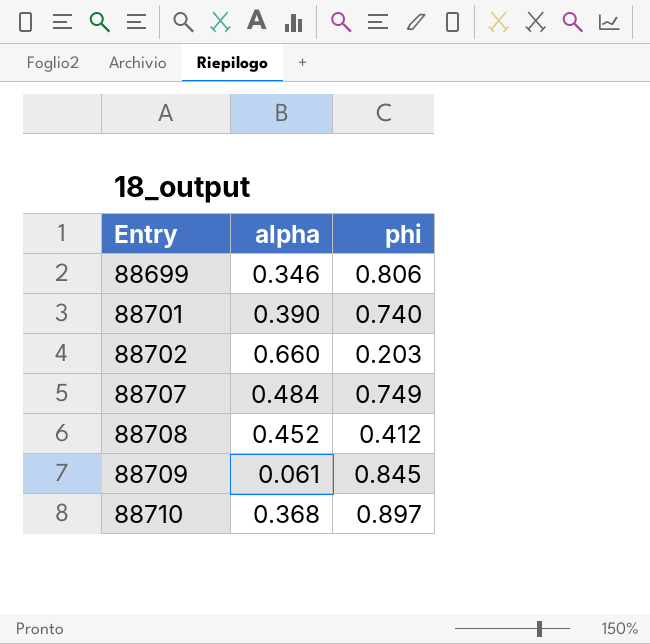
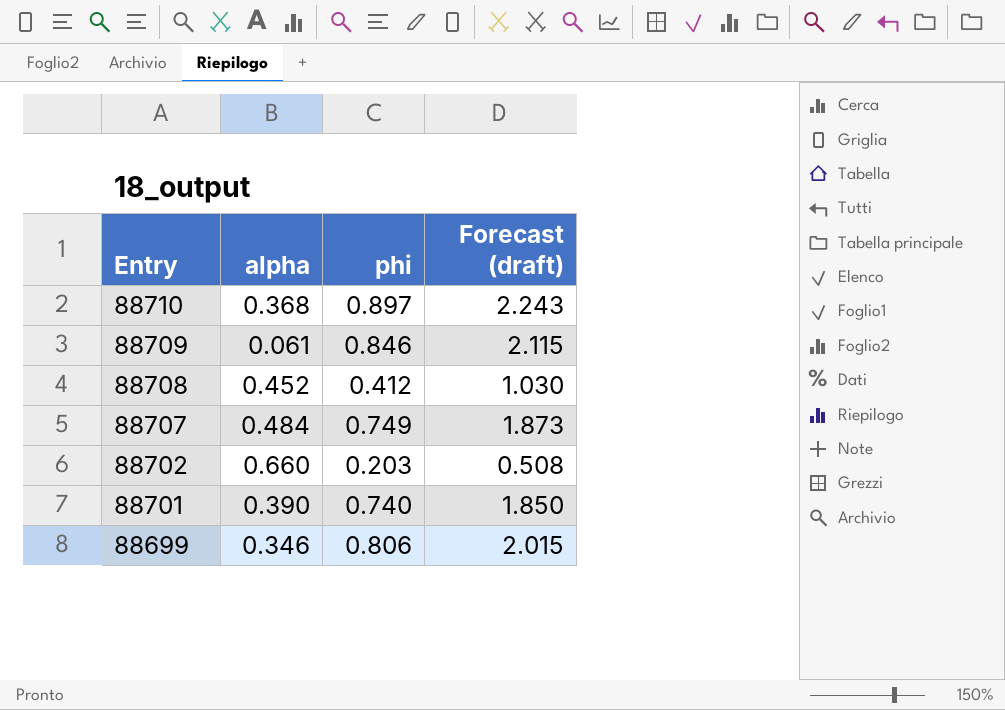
row order: Entry ascending -> Entry descending
column Forecast (draft) | formula: none -> [phi] * 2.5
88709 | phi: 0.845 -> 0.846

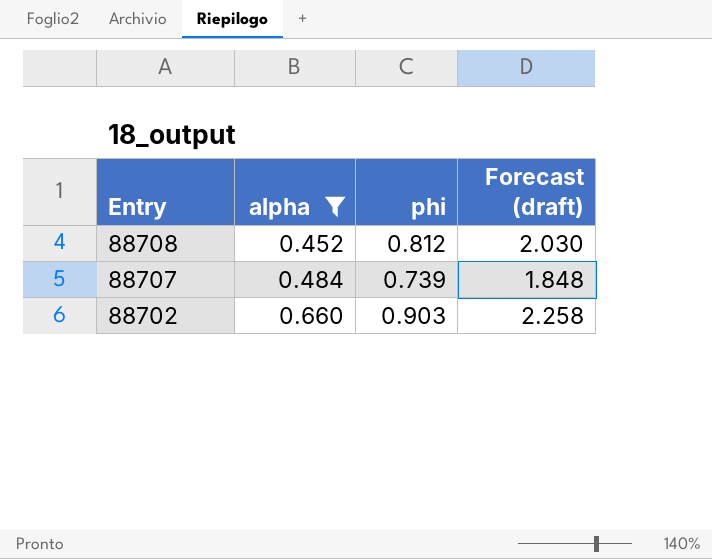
filter: none -> alpha >= 0.452
88708 | phi: 0.412 -> 0.812
88708 | Forecast (draft): 1.030 -> 2.030
88707 | phi: 0.749 -> 0.739
88707 | Forecast (draft): 1.873 -> 1.848
88702 | phi: 0.203 -> 0.903
88702 | Forecast (draft): 0.508 -> 2.258

